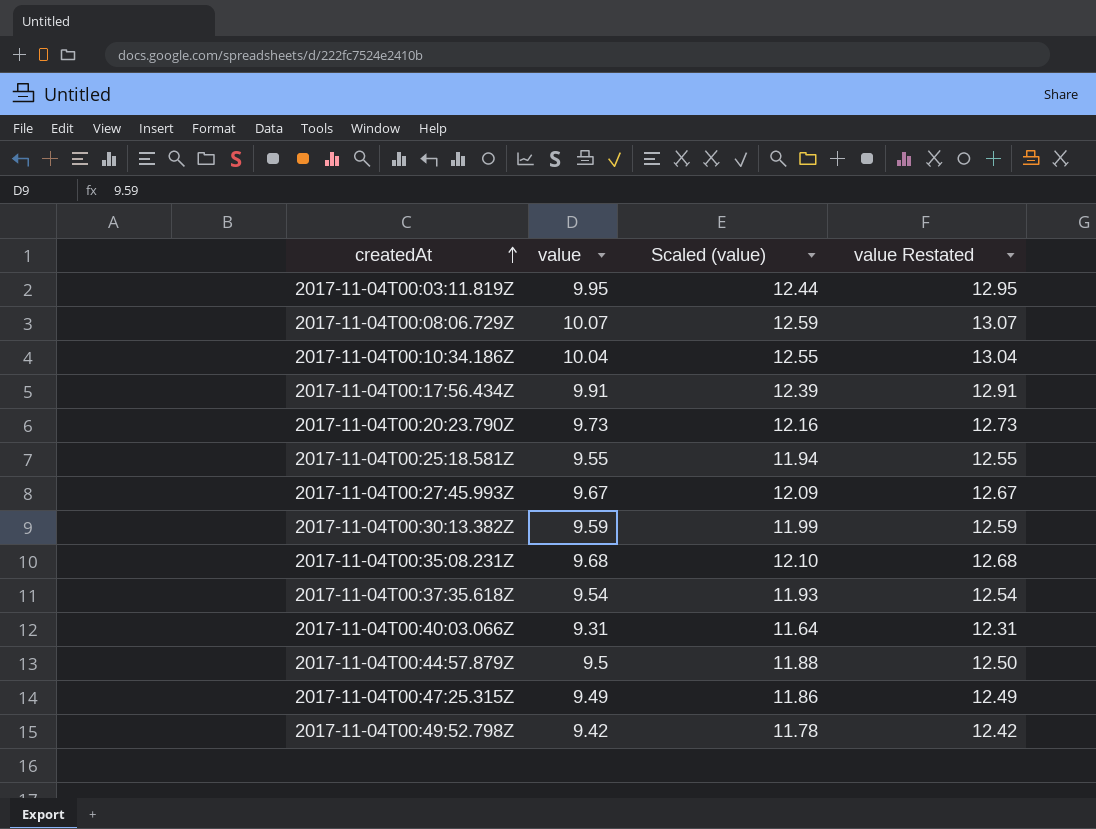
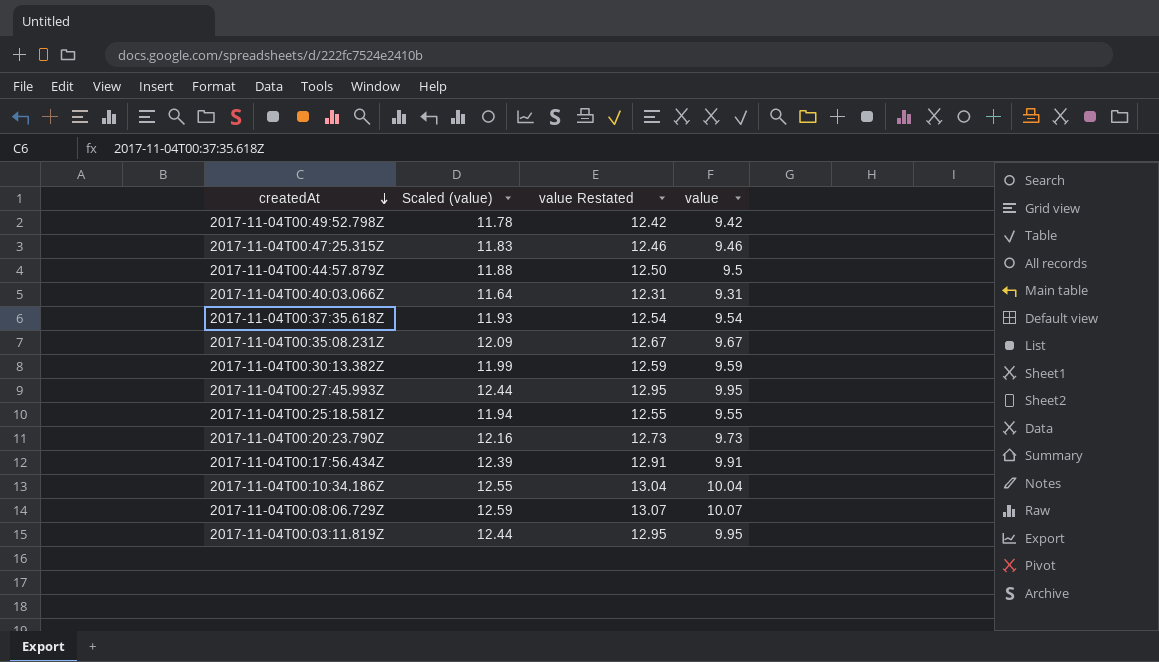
row order: createdAt ascending -> createdAt descending
column value | position: 2 -> 4
2017-11-04T00:47:25.315Z | Scaled (value): 11.86 -> 11.83
2017-11-04T00:47:25.315Z | value Restated: 12.49 -> 12.46
2017-11-04T00:47:25.315Z | value: 9.49 -> 9.46
2017-11-04T00:35:08.231Z | Scaled (value): 12.10 -> 12.09
2017-11-04T00:35:08.231Z | value Restated: 12.68 -> 12.67
2017-11-04T00:35:08.231Z | value: 9.68 -> 9.67
2017-11-04T00:27:45.993Z | Scaled (value): 12.09 -> 12.44
2017-11-04T00:27:45.993Z | value Restated: 12.67 -> 12.95
2017-11-04T00:27:45.993Z | value: 9.67 -> 9.95

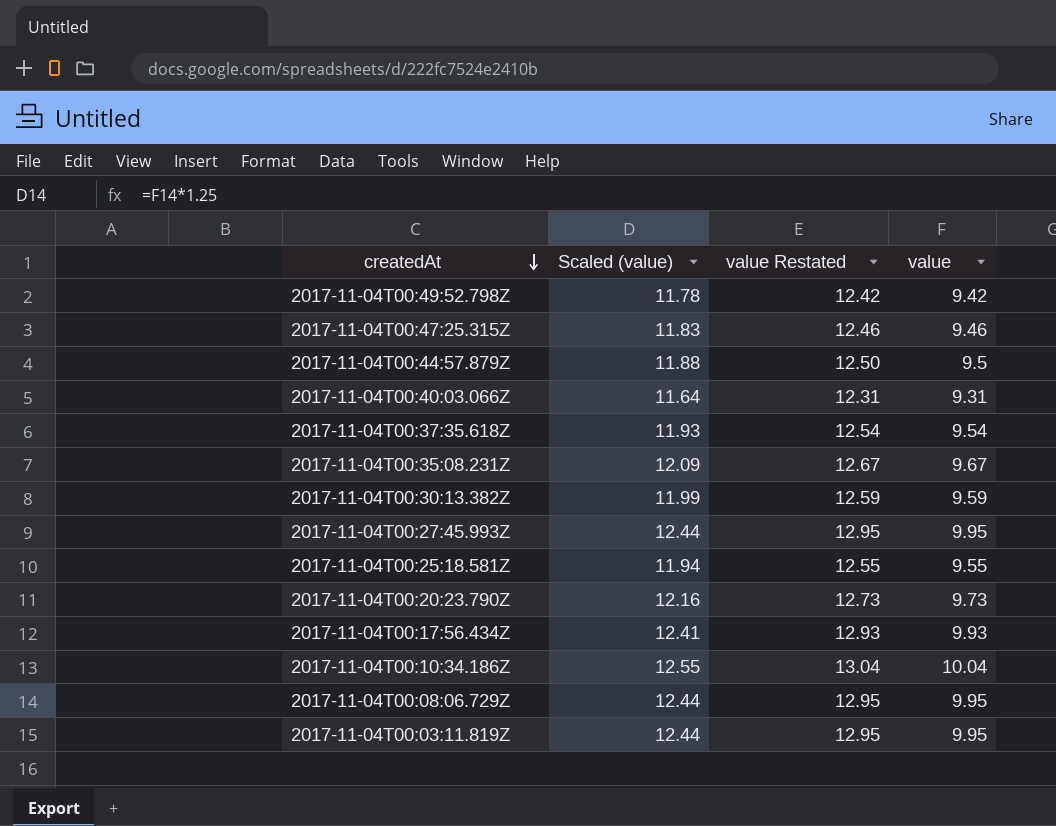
2017-11-04T00:17:56.434Z | Scaled (value): 12.39 -> 12.41
2017-11-04T00:17:56.434Z | value Restated: 12.91 -> 12.93
2017-11-04T00:17:56.434Z | value: 9.91 -> 9.93
2017-11-04T00:08:06.729Z | Scaled (value): 12.59 -> 12.44
2017-11-04T00:08:06.729Z | value Restated: 13.07 -> 12.95
2017-11-04T00:08:06.729Z | value: 10.07 -> 9.95

